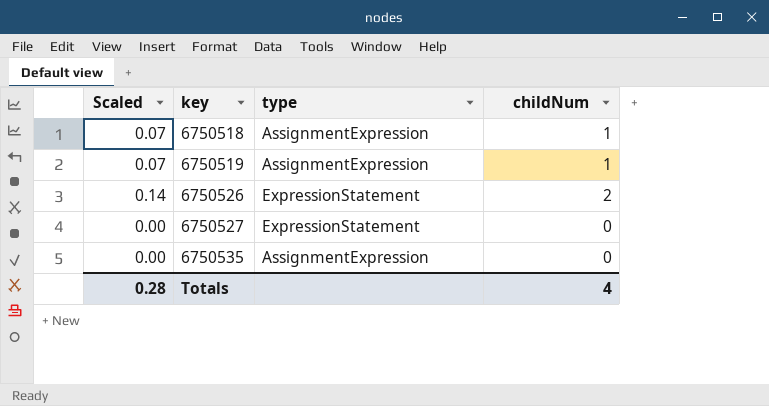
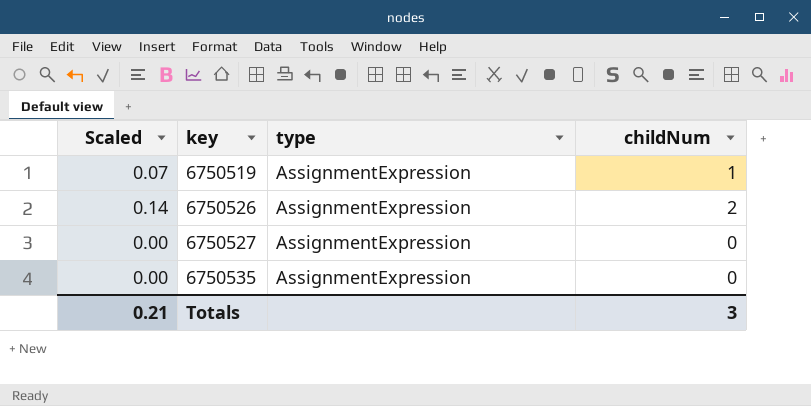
row 6750518: 0.07 | AssignmentExpression | 1 -> none
6750526 | type: ExpressionStatement -> AssignmentExpression
6750527 | type: ExpressionStatement -> AssignmentExpression
Totals | Scaled: 0.28 -> 0.21
Totals | childNum: 4 -> 3

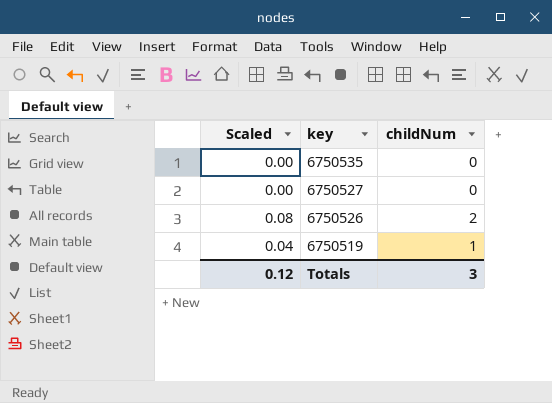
row order: key ascending -> key descending
column type | position: 3 -> none
column Scaled | formula: [childNum] * 0.07 -> [childNum] * 0.04
Totals | Scaled: 0.21 -> 0.12

